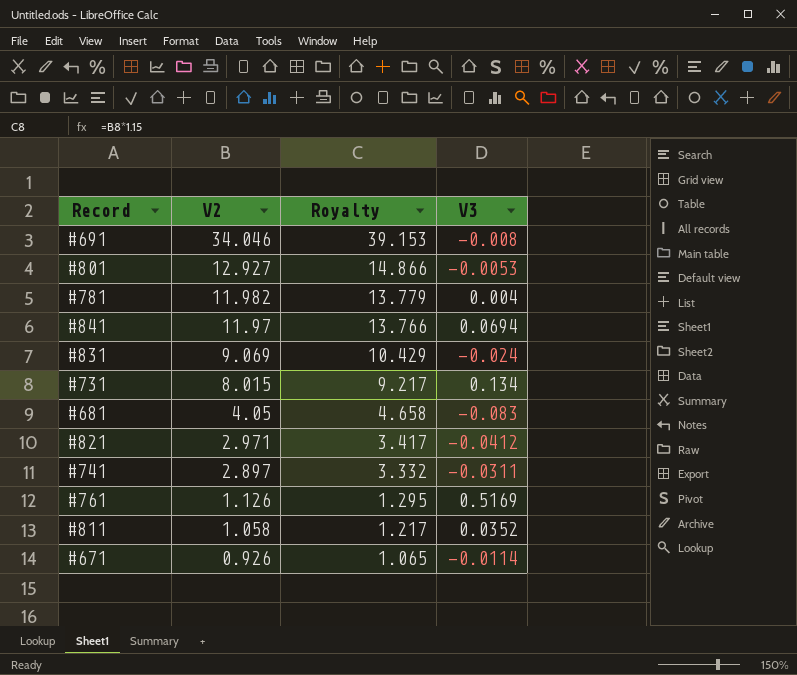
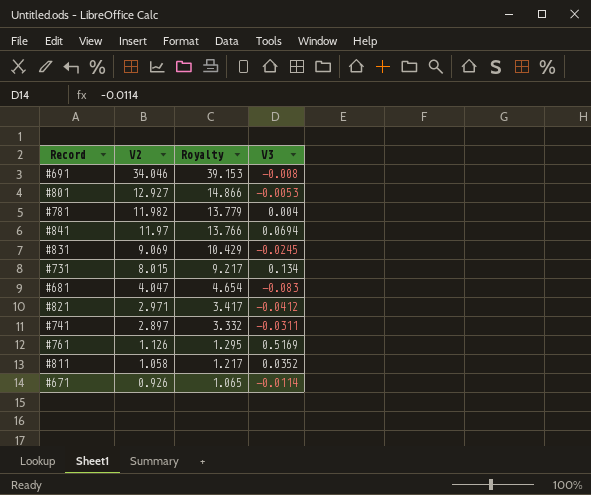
#831 | V3: -0.024 -> -0.0245
#681 | V2: 4.05 -> 4.047
#681 | Royalty: 4.658 -> 4.654

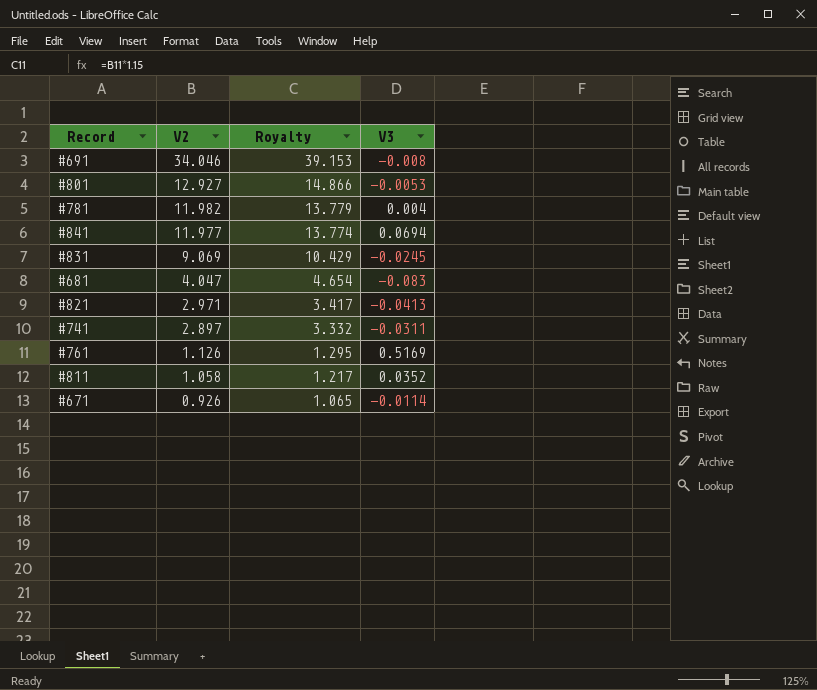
row #731: 8.015 | 9.217 | 0.134 -> none
#841 | V2: 11.97 -> 11.977
#841 | Royalty: 13.766 -> 13.774
#821 | V3: -0.0412 -> -0.0413

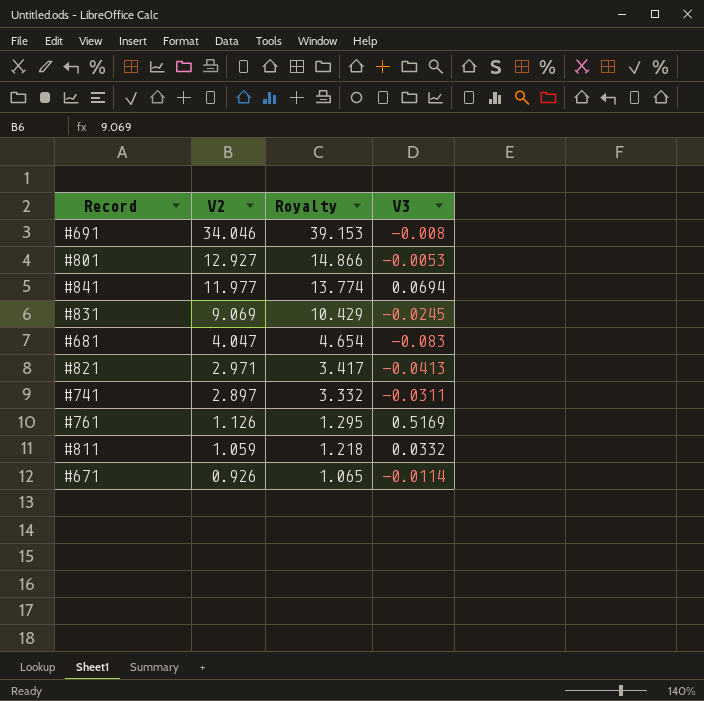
row #781: 11.982 | 13.779 | 0.004 -> none
#811 | V2: 1.058 -> 1.059
#811 | Royalty: 1.217 -> 1.218
#811 | V3: 0.0352 -> 0.0332

